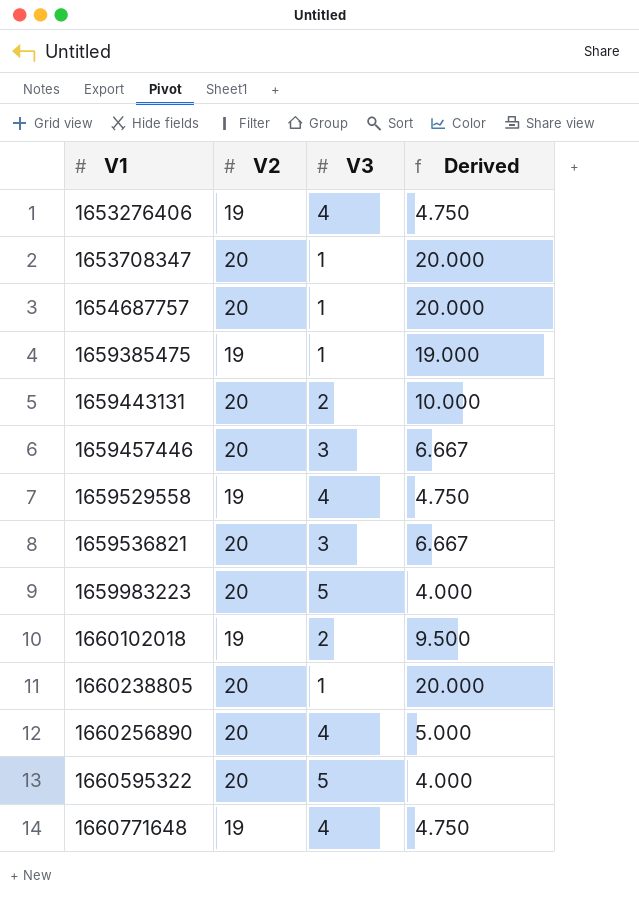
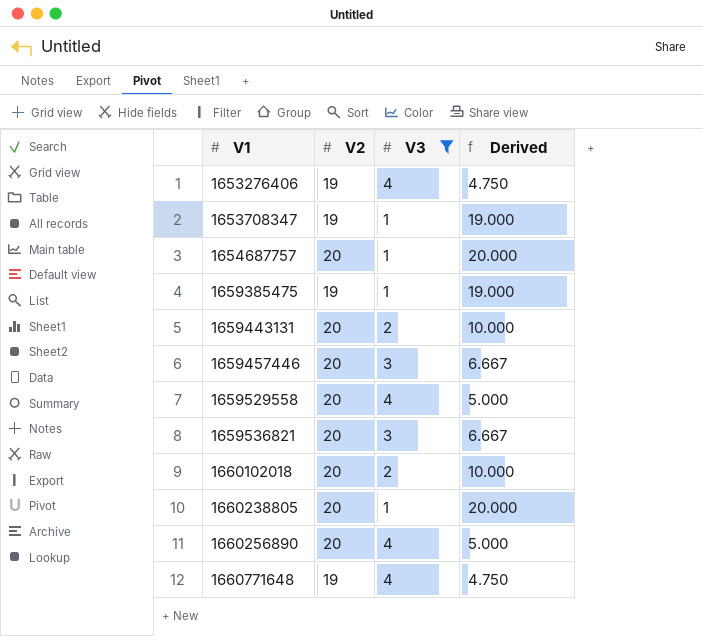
filter: none -> V3 != 5
1653708347 | V2: 20 -> 19
1653708347 | Derived: 20.000 -> 19.000
1659529558 | V2: 19 -> 20
1659529558 | Derived: 4.750 -> 5.000
1660102018 | V2: 19 -> 20
1660102018 | Derived: 9.500 -> 10.000

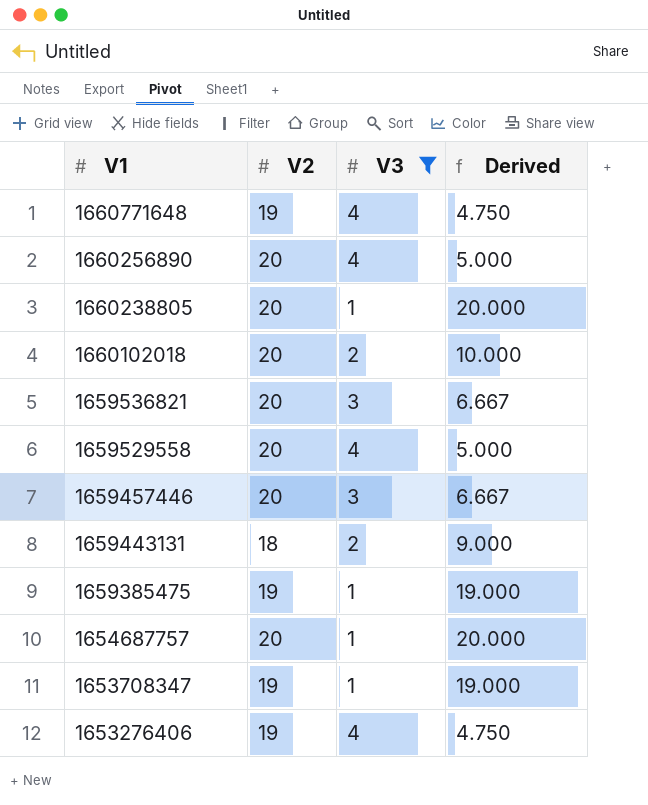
row order: V1 ascending -> V1 descending
1659443131 | V2: 20 -> 18
1659443131 | Derived: 10.000 -> 9.000

